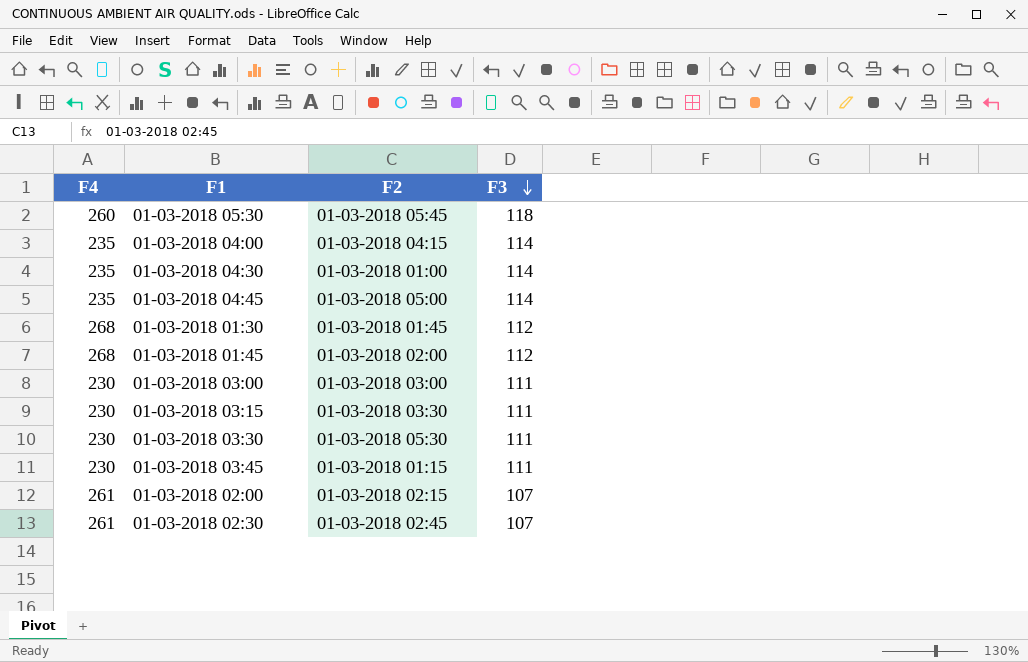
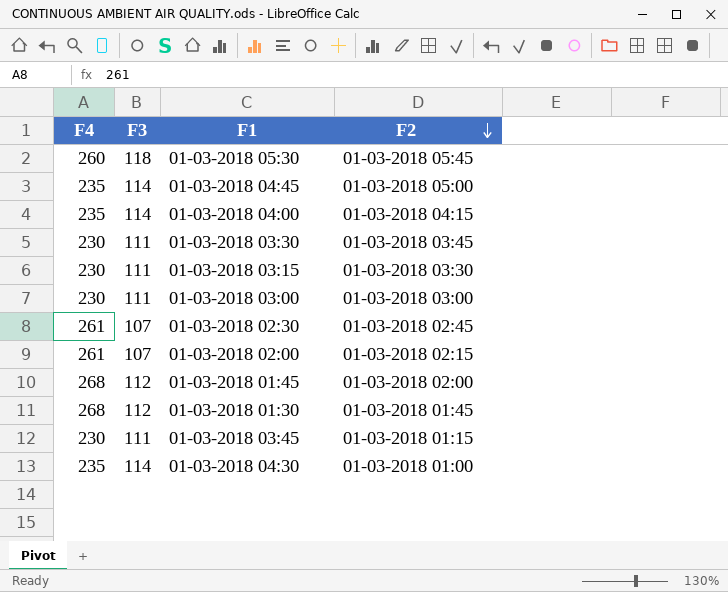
row order: F3 descending -> F2 descending
column F3 | position: 4 -> 2
01-03-2018 03:30 | F2: 01-03-2018 05:30 -> 01-03-2018 03:45

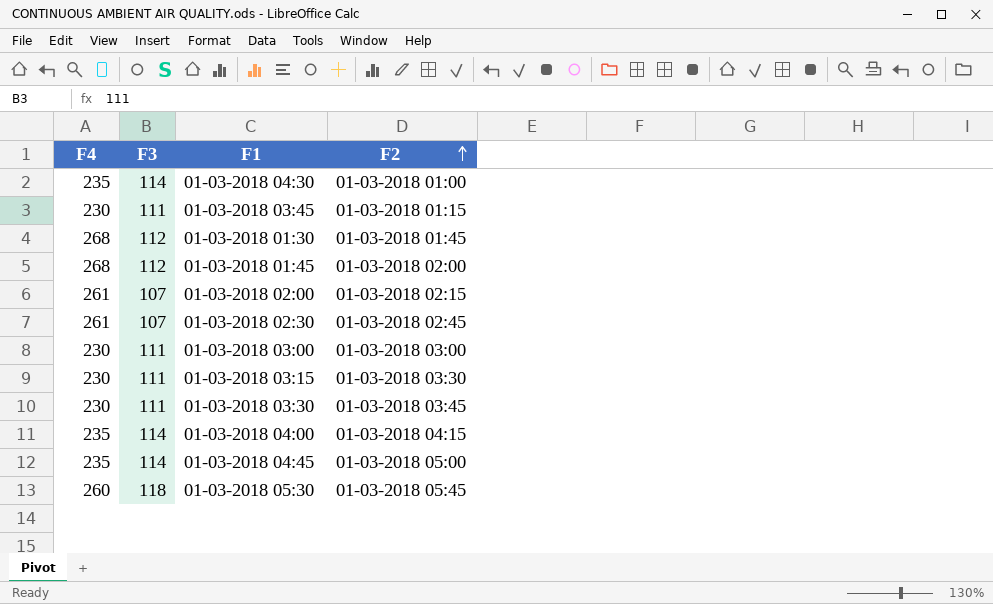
row order: F2 descending -> F2 ascending

